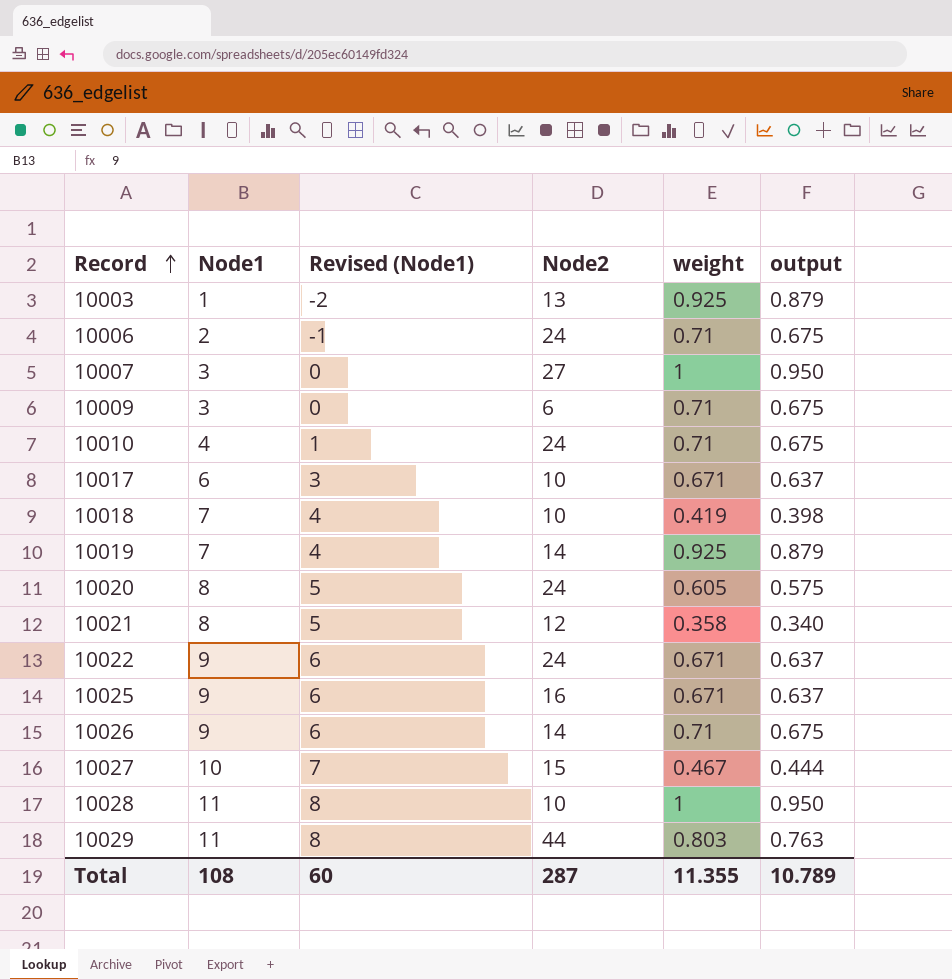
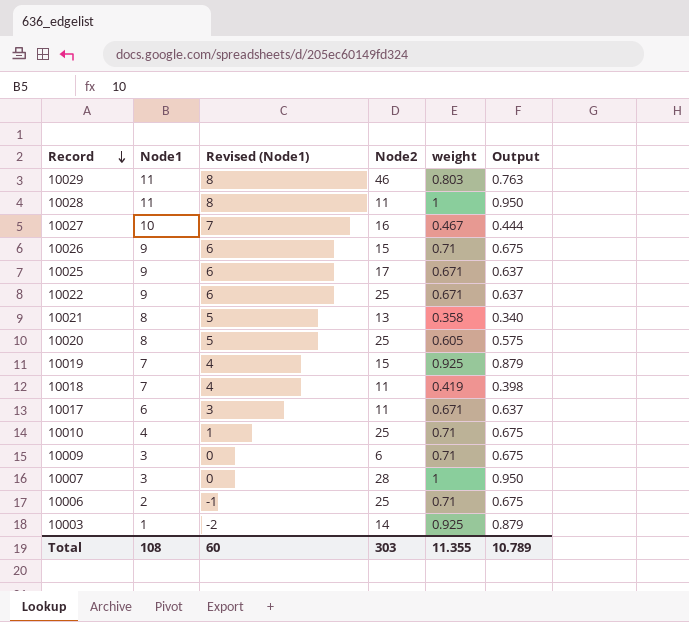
row order: Record ascending -> Record descending
column name: output -> Output
10029 | Node2: 44 -> 46
10028 | Node2: 10 -> 11
10027 | Node2: 15 -> 16
10026 | Node2: 14 -> 15
10025 | Node2: 16 -> 17
10022 | Node2: 24 -> 25
10021 | Node2: 12 -> 13
10020 | Node2: 24 -> 25
10019 | Node2: 14 -> 15
10018 | Node2: 10 -> 11
10017 | Node2: 10 -> 11
10010 | Node2: 24 -> 25
10007 | Node2: 27 -> 28
10006 | Node2: 24 -> 25
10003 | Node2: 13 -> 14
Total | Node2: 287 -> 303

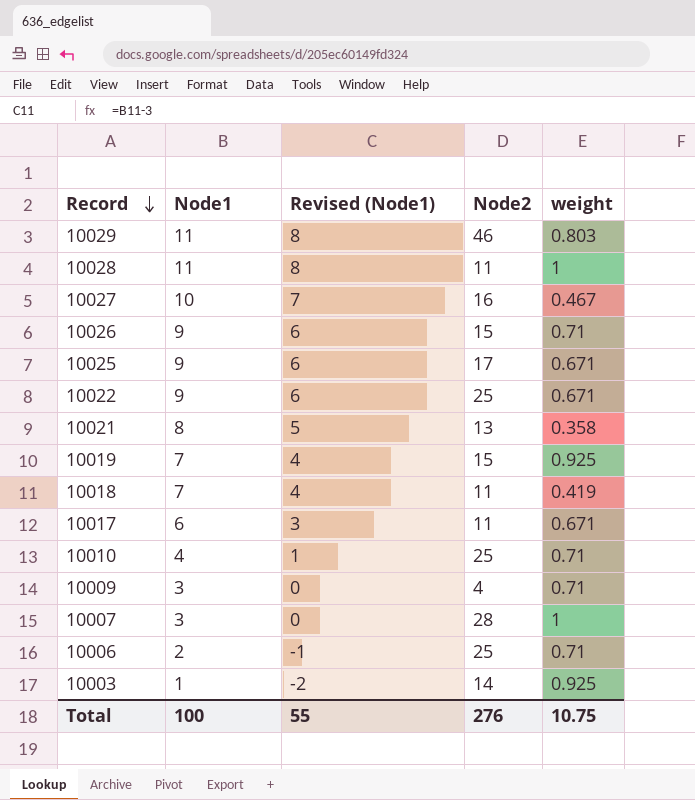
column Output | formula: [weight] * 0.95 -> none
row 10020: 8 | 5 | 25 | 0.605 | 0.575 -> none
10009 | Node2: 6 -> 4
Total | Node1: 108 -> 100
Total | Revised (Node1): 60 -> 55
Total | Node2: 303 -> 276
Total | weight: 11.355 -> 10.75

